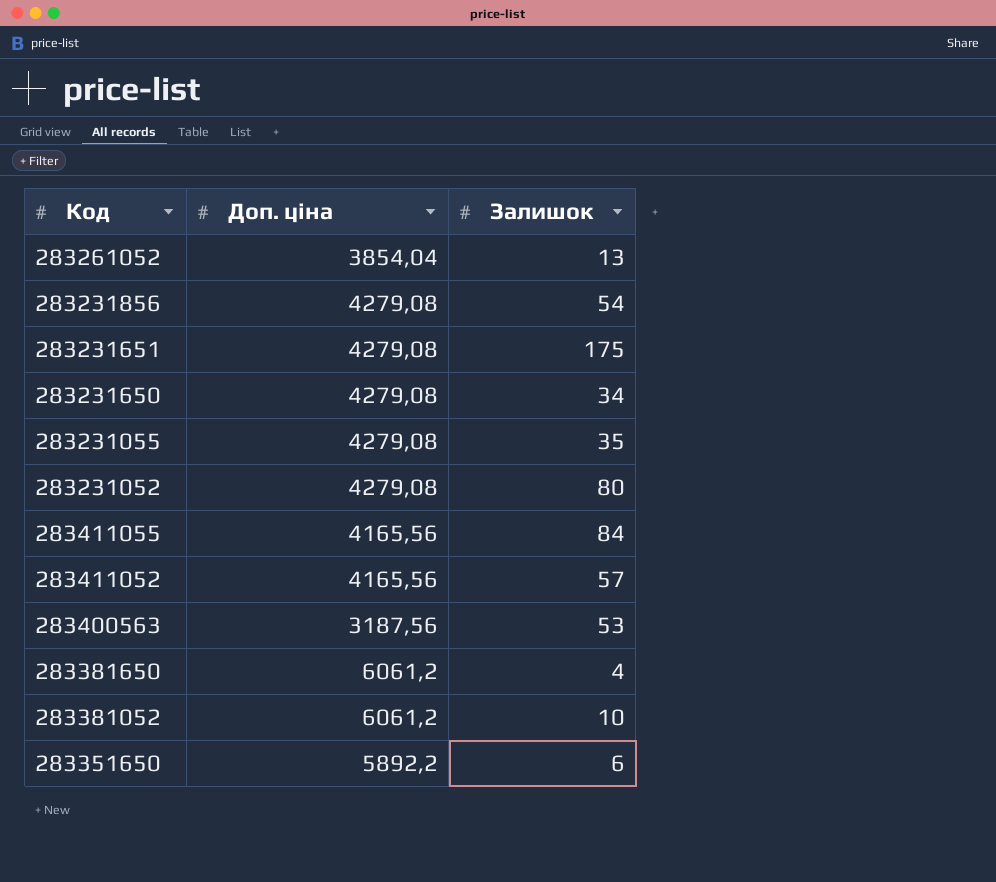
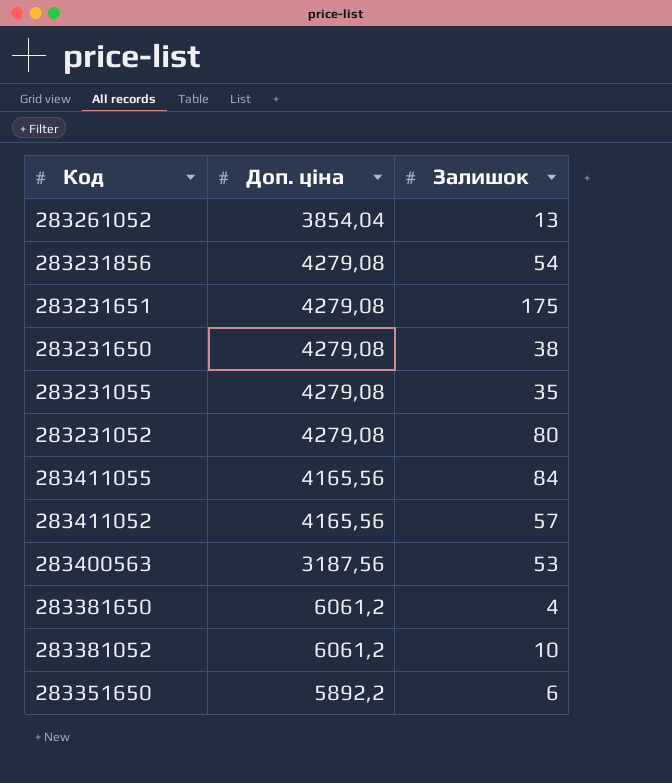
283231650 | Залишок: 34 -> 38

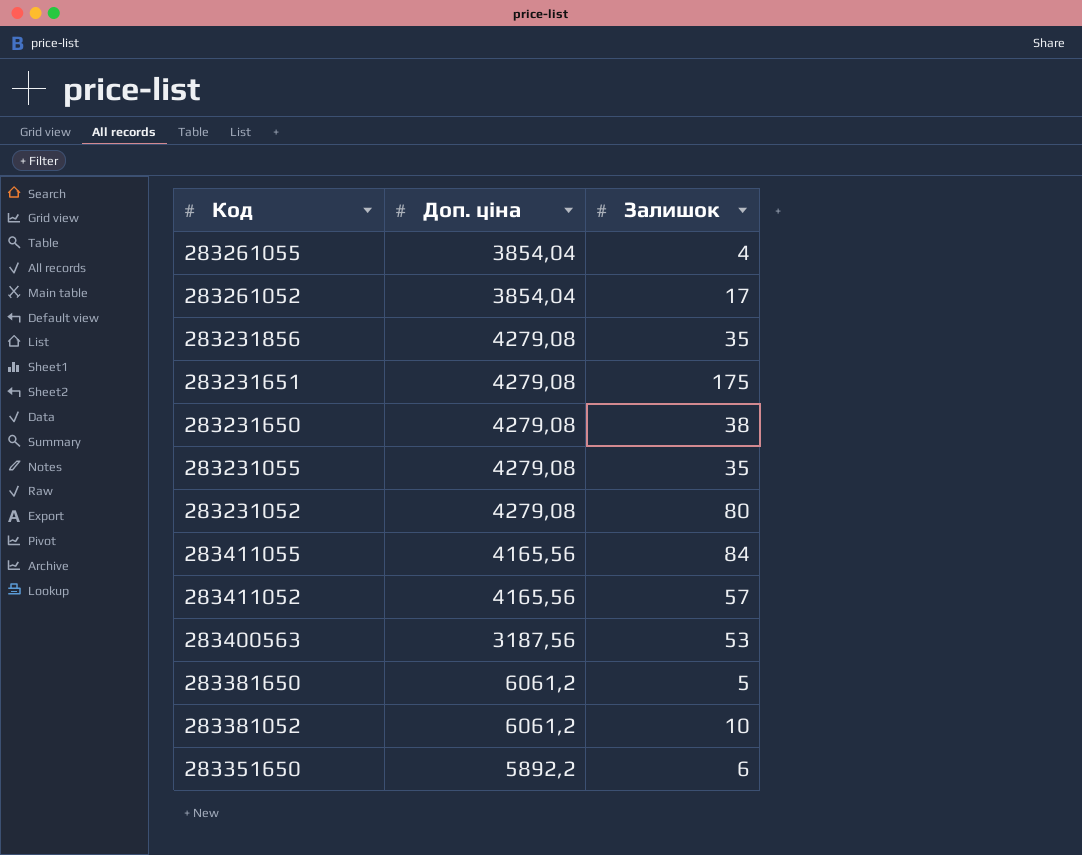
row 283261055: none -> 3854,04 | 4
283261052 | Залишок: 13 -> 17
283231856 | Залишок: 54 -> 35
283381650 | Залишок: 4 -> 5

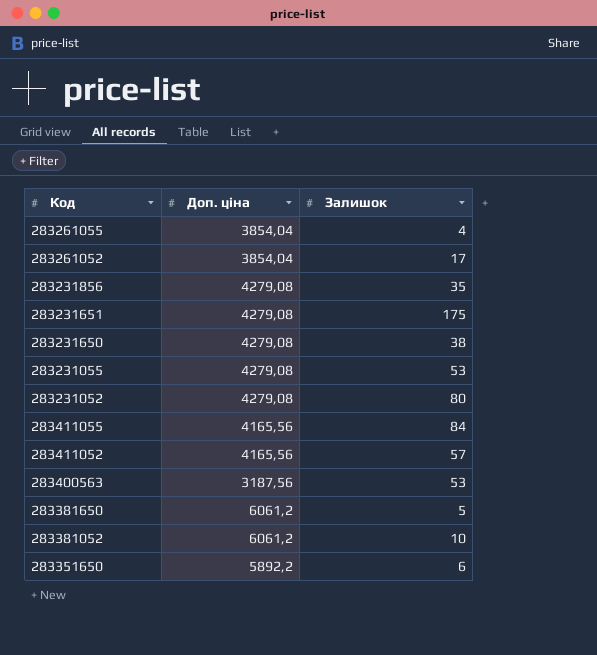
283231055 | Залишок: 35 -> 53

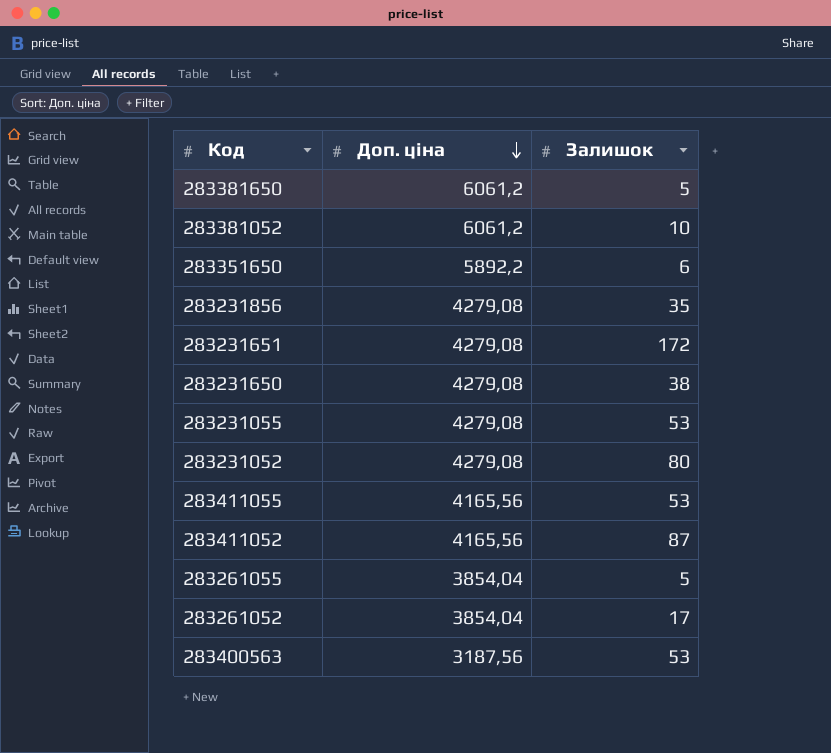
row order: none -> Доп. ціна descending
283231651 | Залишок: 175 -> 172
283411055 | Залишок: 84 -> 53
283411052 | Залишок: 57 -> 87
283261055 | Залишок: 4 -> 5

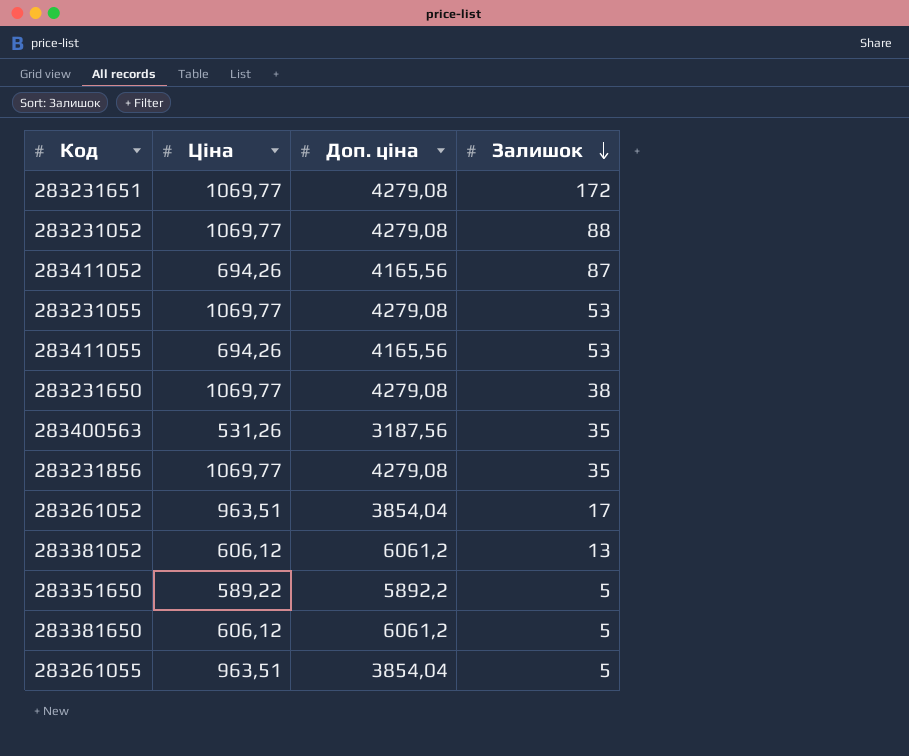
row order: Доп. ціна descending -> Залишок descending
column Ціна | position: none -> 2
283231052 | Залишок: 80 -> 88
283400563 | Залишок: 53 -> 35
283381052 | Залишок: 10 -> 13
283351650 | Залишок: 6 -> 5

